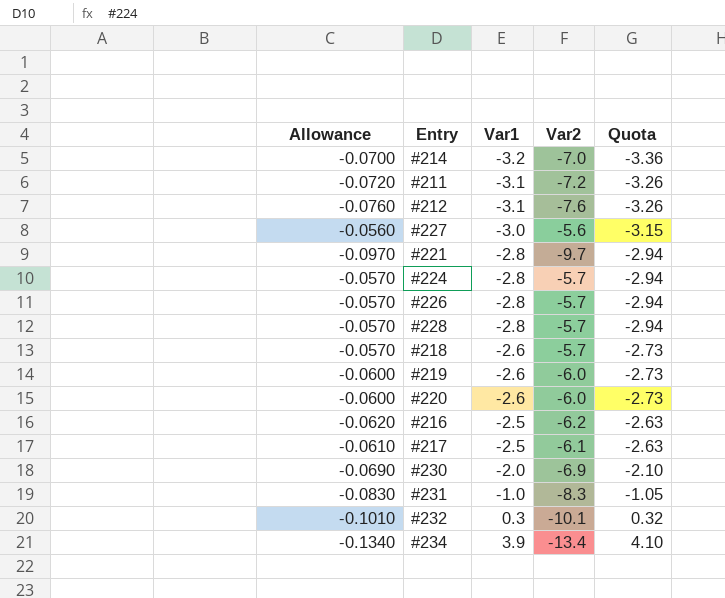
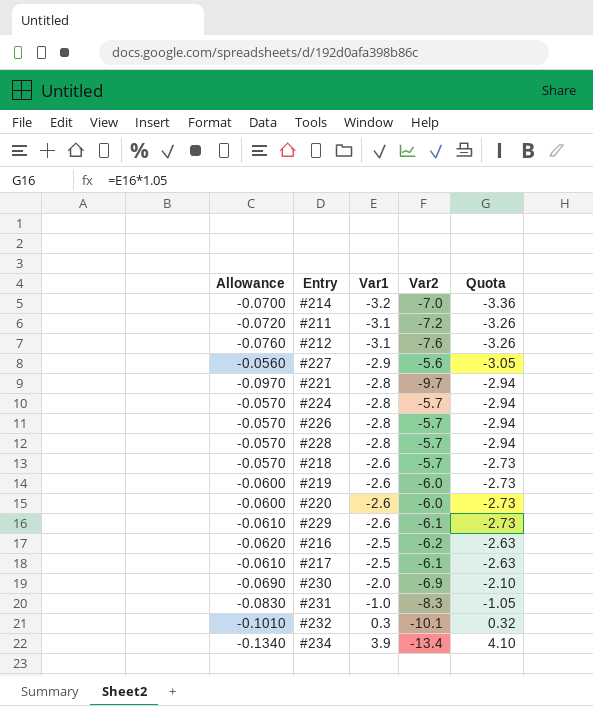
#227 | Var1: -3.0 -> -2.9
#227 | Quota: -3.15 -> -3.05
row #229: none -> -0.0610 | -2.6 | -6.1 | -2.73

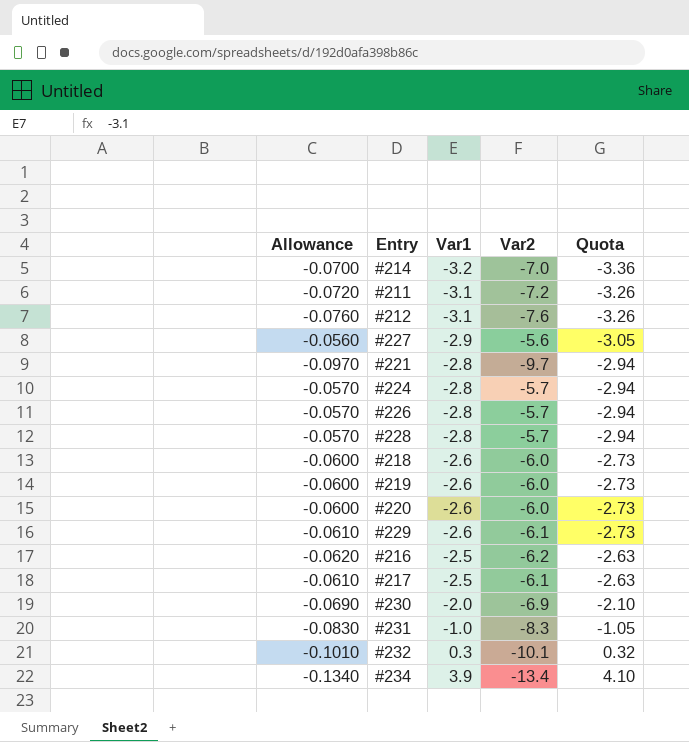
#218 | Allowance: -0.0570 -> -0.0600
#218 | Var2: -5.7 -> -6.0

